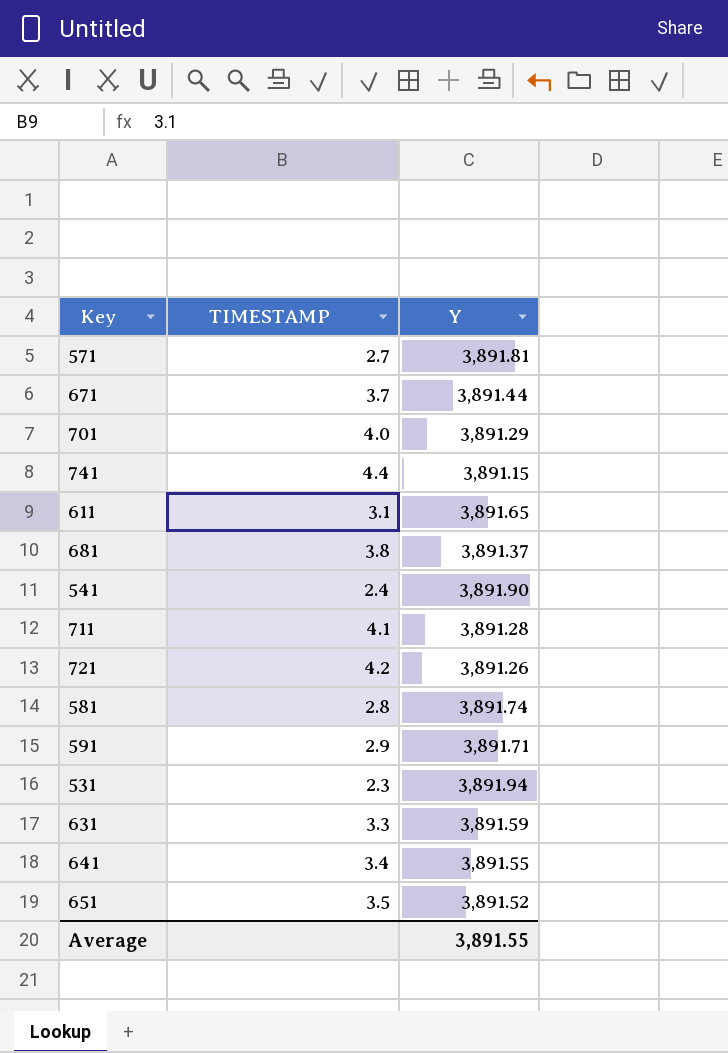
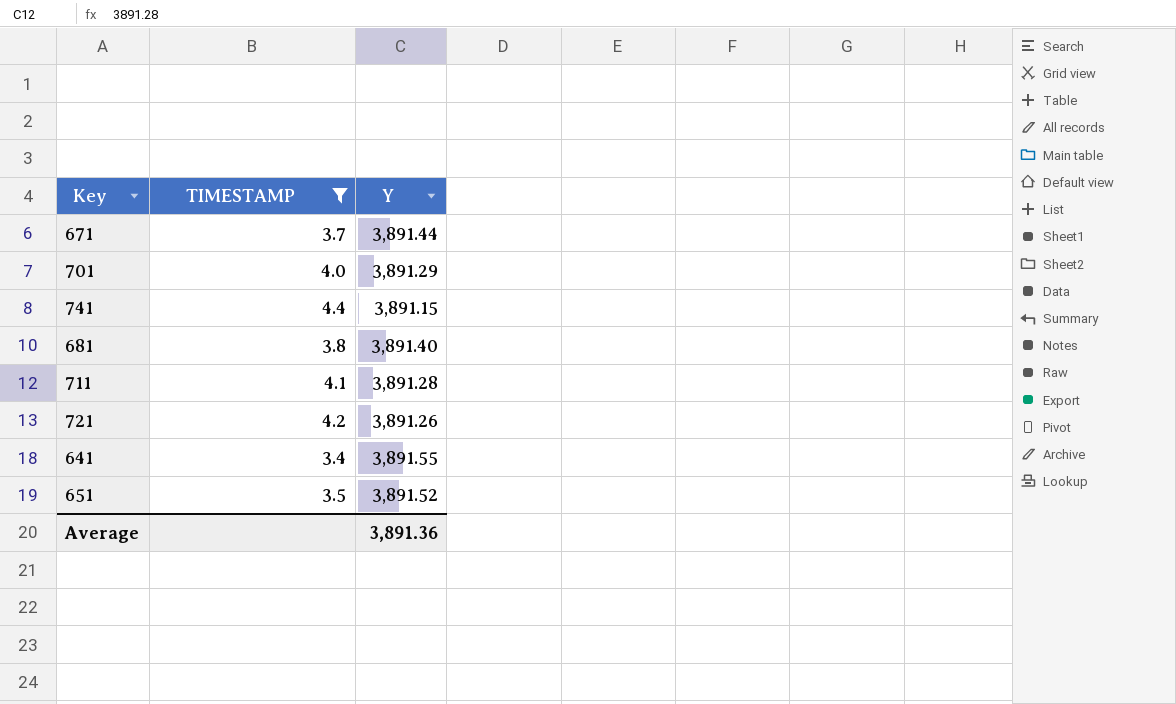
filter: none -> TIMESTAMP >= 3.4
681 | Y: 3,891.37 -> 3,891.40
Average | Y: 3,891.55 -> 3,891.36

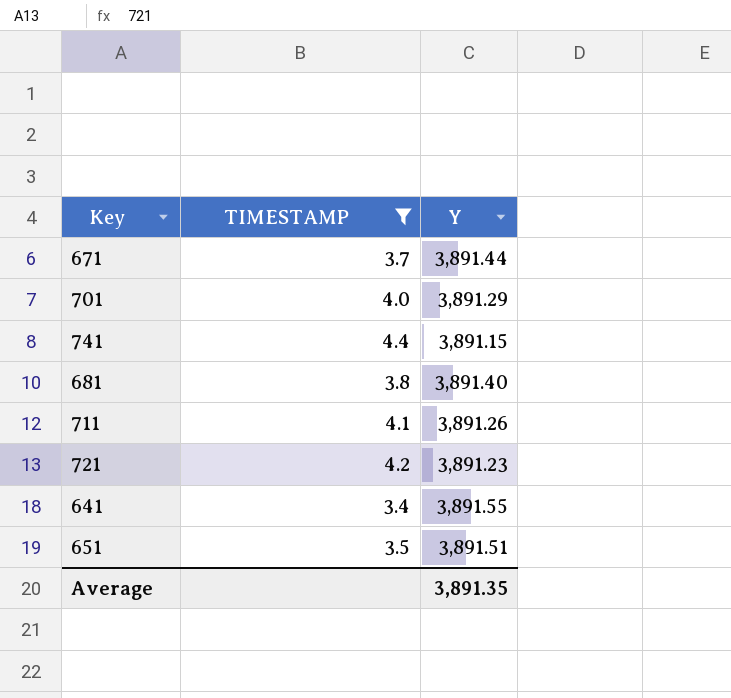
711 | Y: 3,891.28 -> 3,891.26
721 | Y: 3,891.26 -> 3,891.23
651 | Y: 3,891.52 -> 3,891.51
Average | Y: 3,891.36 -> 3,891.35

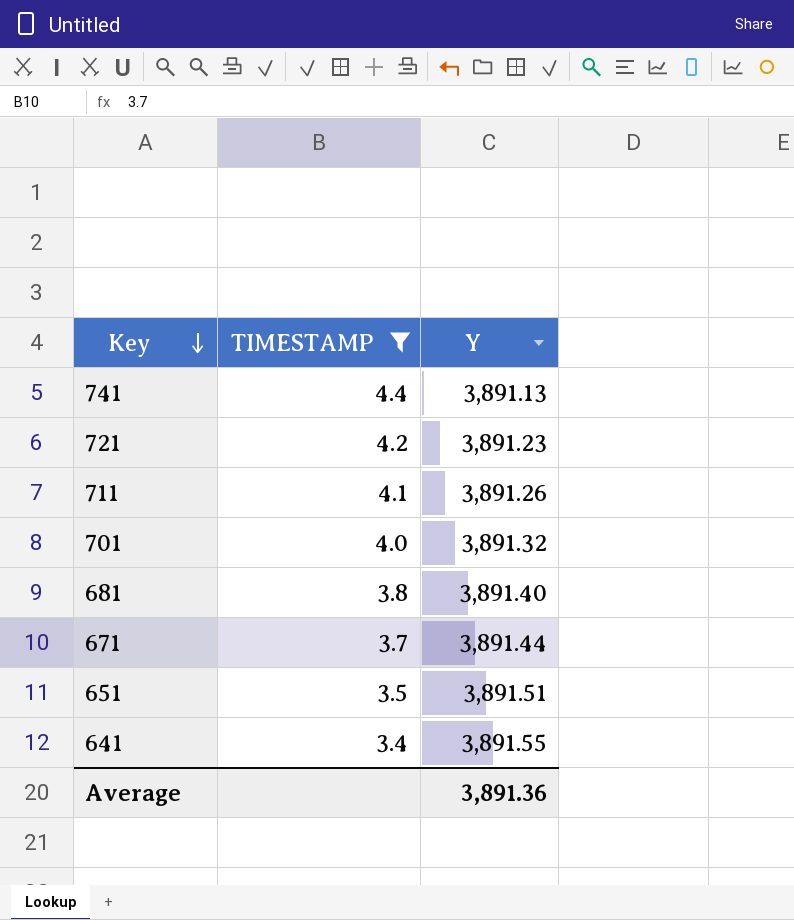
row order: none -> Key descending
741 | Y: 3,891.15 -> 3,891.13
701 | Y: 3,891.29 -> 3,891.32
Average | Y: 3,891.35 -> 3,891.36

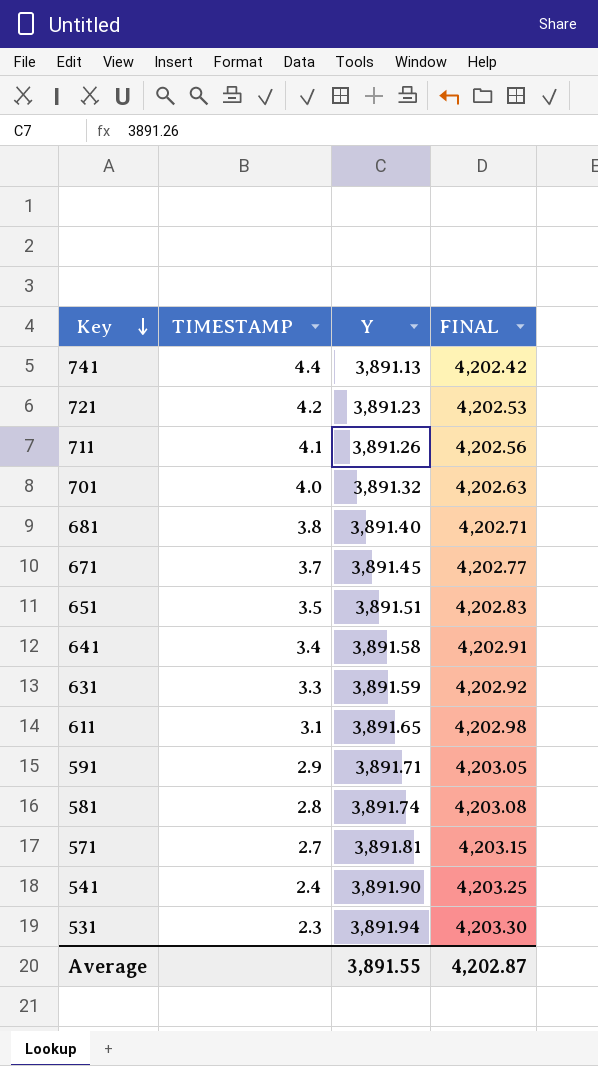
filter: TIMESTAMP >= 3.4 -> none
column FINAL | formula: none -> [Y] * 1.08
671 | Y: 3,891.44 -> 3,891.45
641 | Y: 3,891.55 -> 3,891.58
Average | Y: 3,891.36 -> 3,891.55

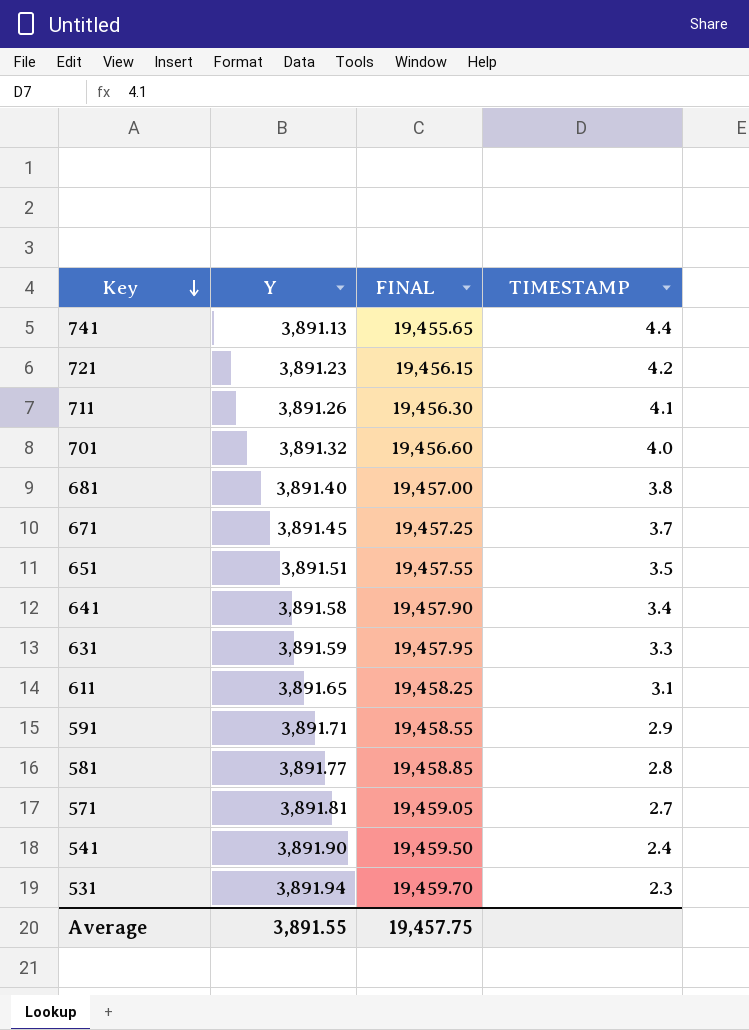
column FINAL | formula: [Y] * 1.08 -> [Y] * 5
column TIMESTAMP | position: 2 -> 4
581 | Y: 3,891.74 -> 3,891.77
Average | FINAL: 4,202.87 -> 19,457.75

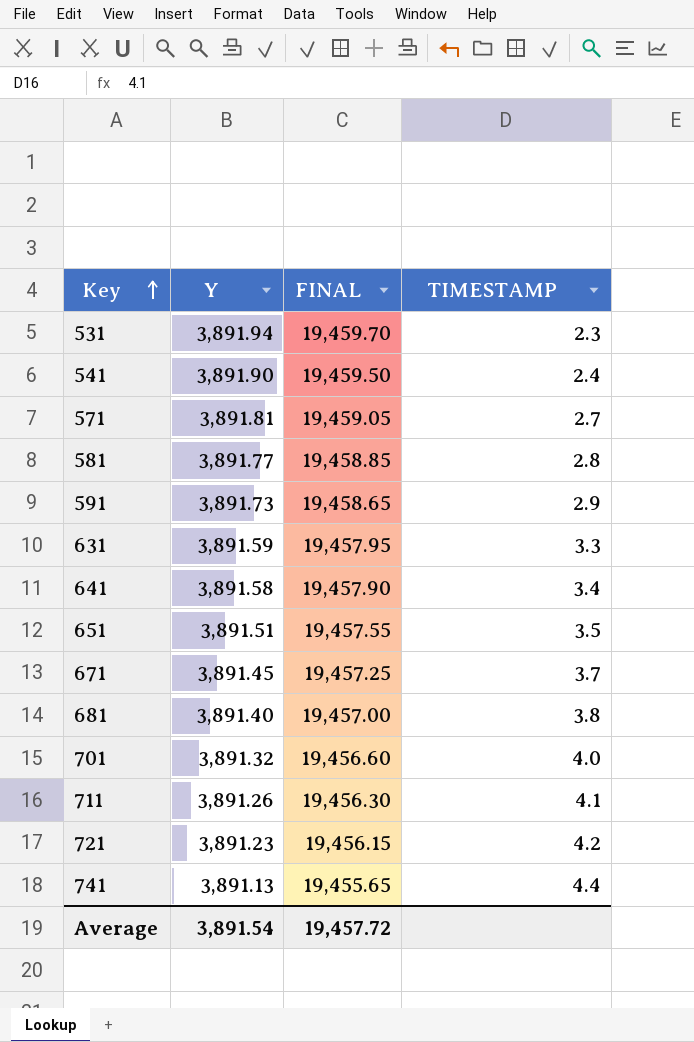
row order: Key descending -> Key ascending
row 611: 3,891.65 | 19,458.25 | 3.1 -> none
591 | Y: 3,891.71 -> 3,891.73
591 | FINAL: 19,458.55 -> 19,458.65
Average | Y: 3,891.55 -> 3,891.54
Average | FINAL: 19,457.75 -> 19,457.72

